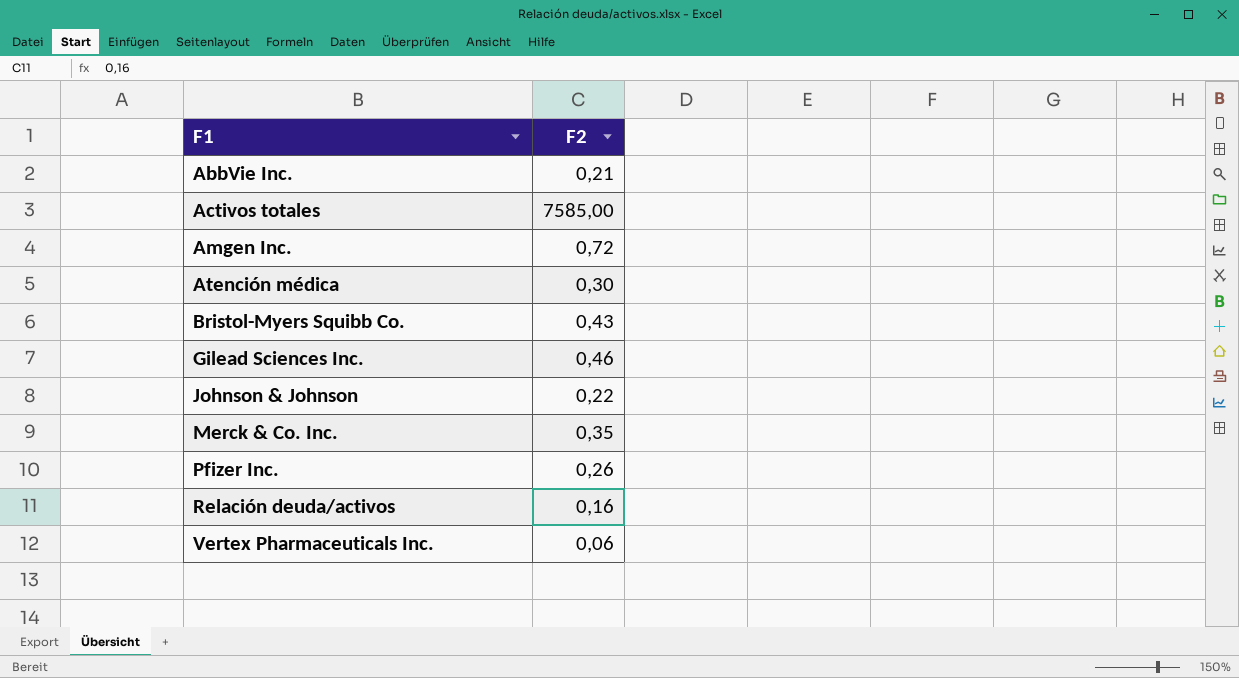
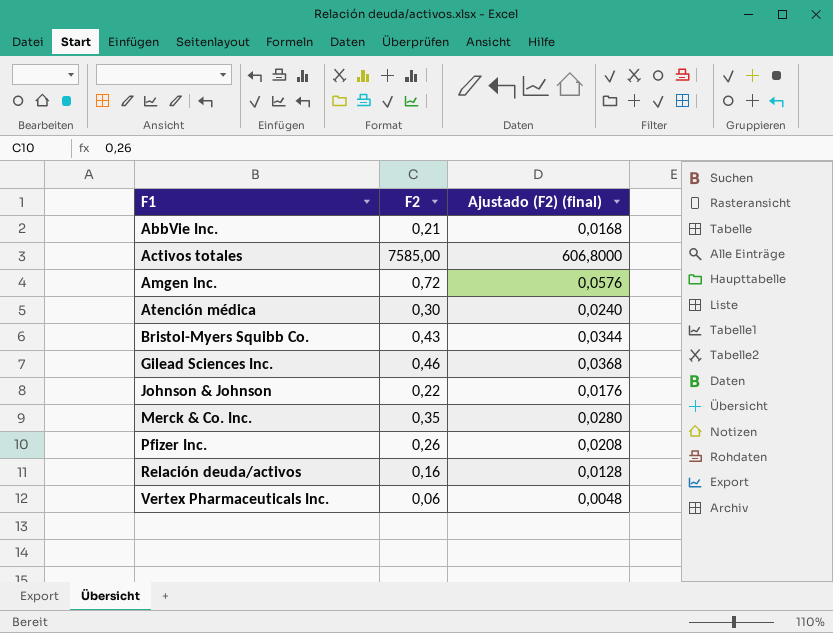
column Ajustado (F2) (final) | formula: none -> [F2] * 0,08

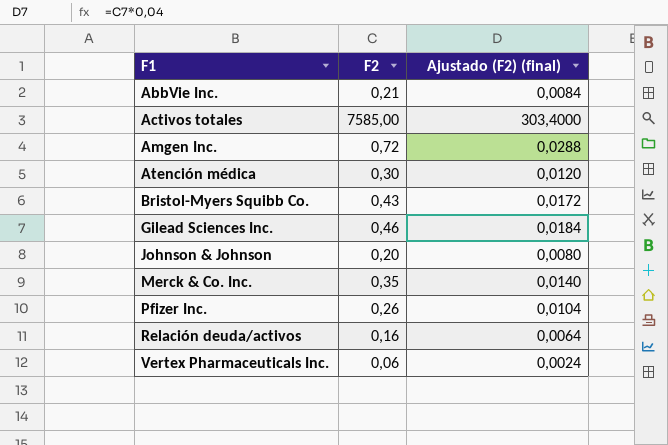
column Ajustado (F2) (final) | formula: [F2] * 0,08 -> [F2] * 0,04
Johnson & Johnson | F2: 0,22 -> 0,20

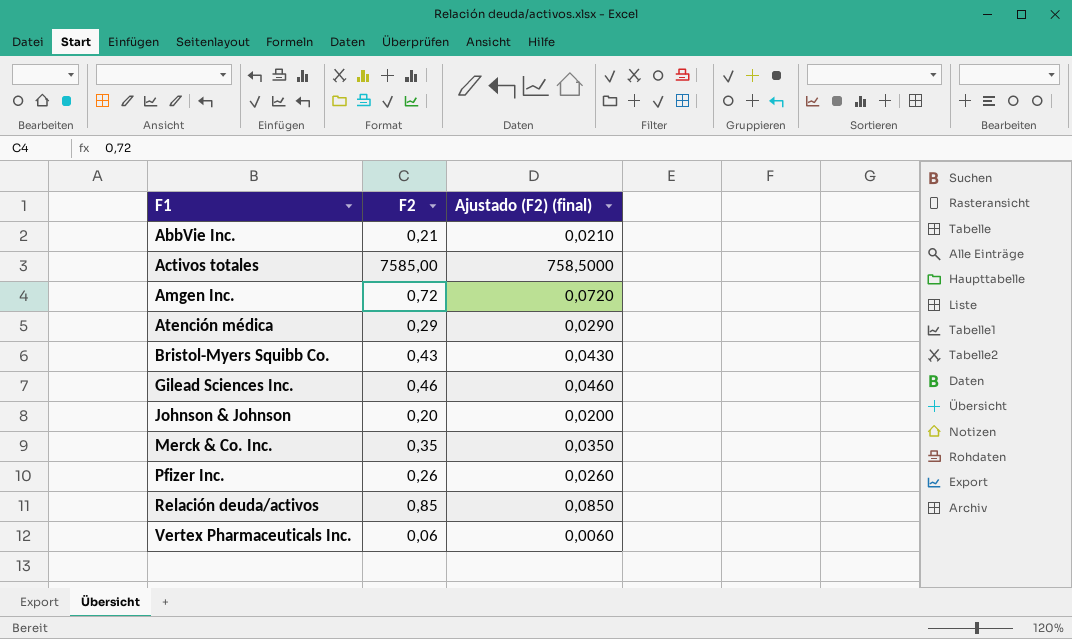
column Ajustado (F2) (final) | formula: [F2] * 0,04 -> [F2] * 0,1
Atención médica | F2: 0,30 -> 0,29
Relación deuda/activos | F2: 0,16 -> 0,85

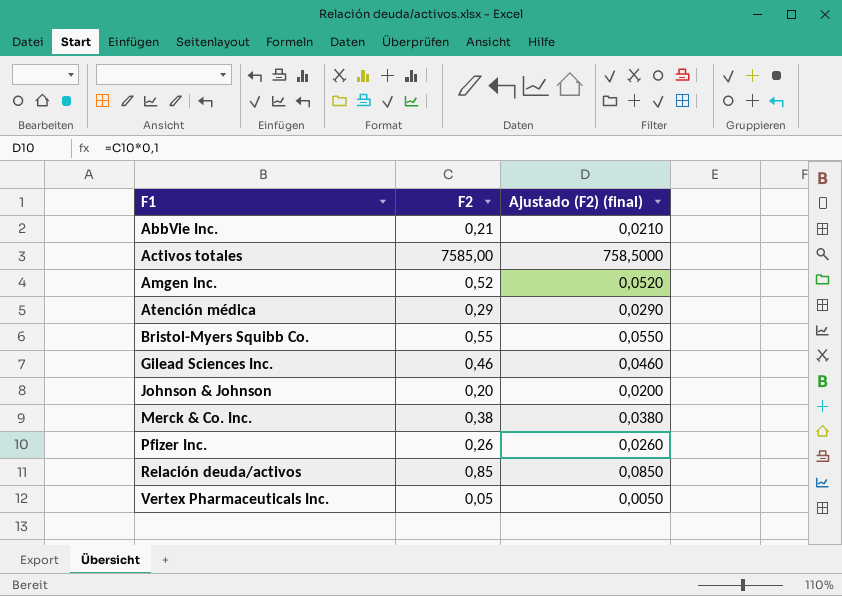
Amgen Inc. | F2: 0,72 -> 0,52
Amgen Inc. | Ajustado (F2) (final): 0,0720 -> 0,0520
Bristol-Myers Squibb Co. | F2: 0,43 -> 0,55
Bristol-Myers Squibb Co. | Ajustado (F2) (final): 0,0430 -> 0,0550
Merck & Co. Inc. | F2: 0,35 -> 0,38
Merck & Co. Inc. | Ajustado (F2) (final): 0,0350 -> 0,0380
Vertex Pharmaceuticals Inc. | F2: 0,06 -> 0,05
Vertex Pharmaceuticals Inc. | Ajustado (F2) (final): 0,0060 -> 0,0050

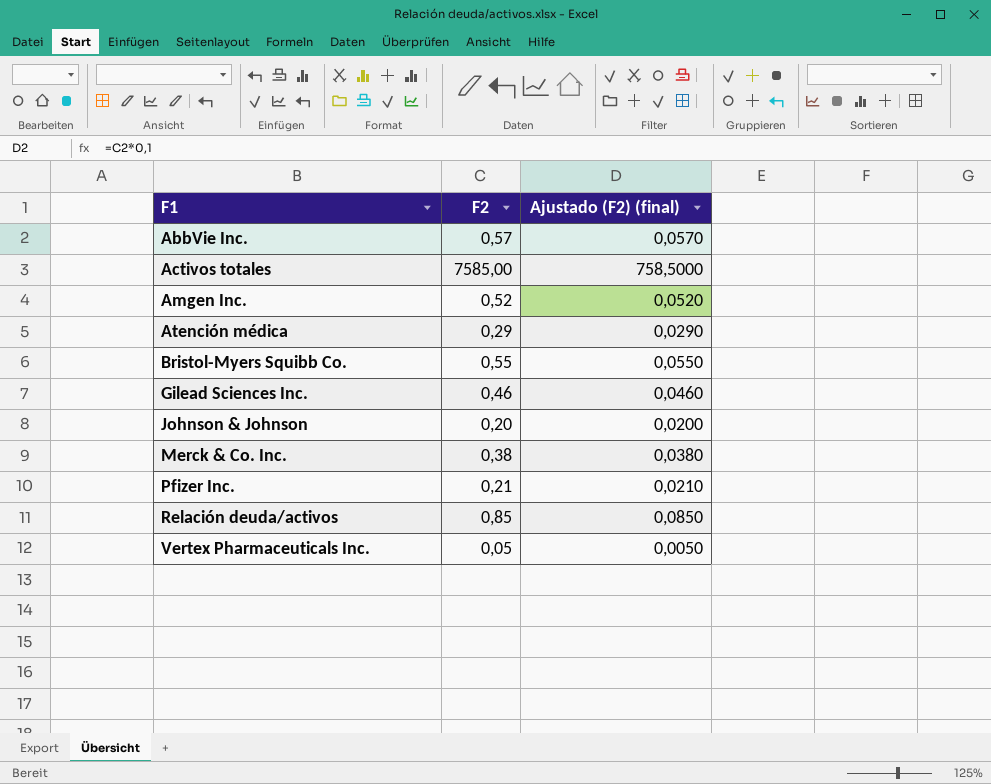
AbbVie Inc. | F2: 0,21 -> 0,57
AbbVie Inc. | Ajustado (F2) (final): 0,0210 -> 0,0570
Pfizer Inc. | F2: 0,26 -> 0,21
Pfizer Inc. | Ajustado (F2) (final): 0,0260 -> 0,0210

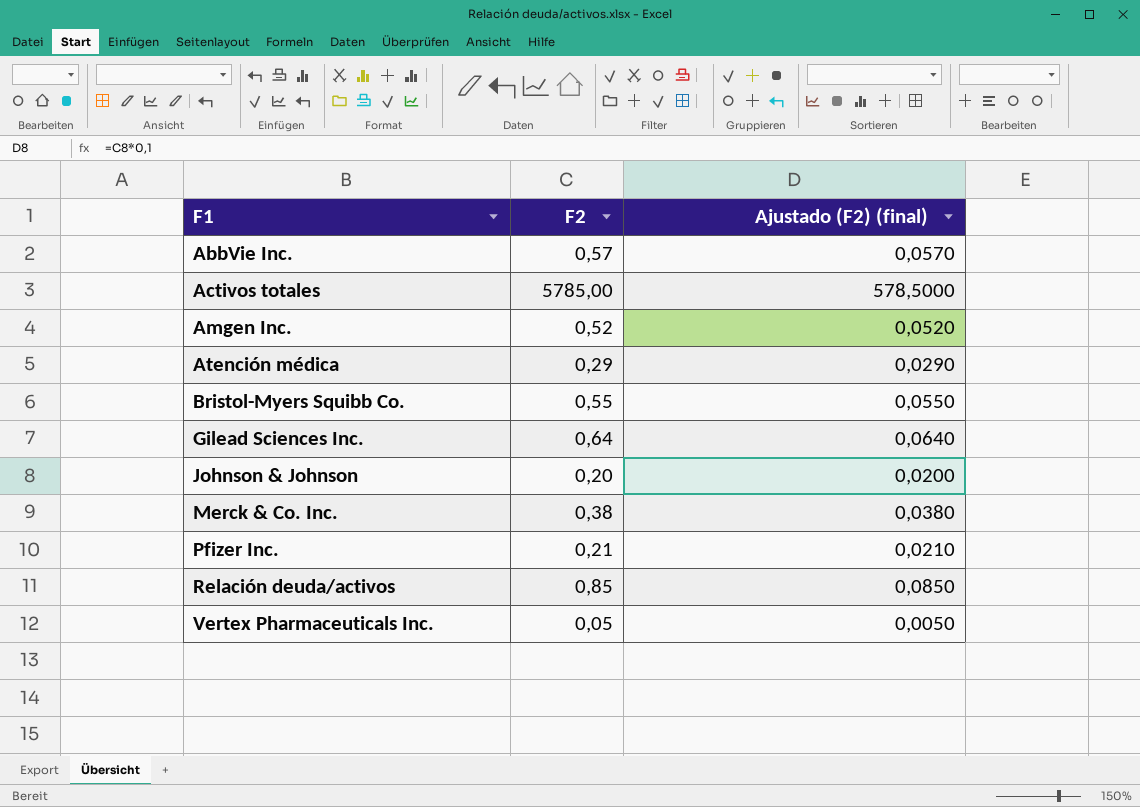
Activos totales | F2: 7585,00 -> 5785,00
Activos totales | Ajustado (F2) (final): 758,5000 -> 578,5000
Gilead Sciences Inc. | F2: 0,46 -> 0,64
Gilead Sciences Inc. | Ajustado (F2) (final): 0,0460 -> 0,0640

